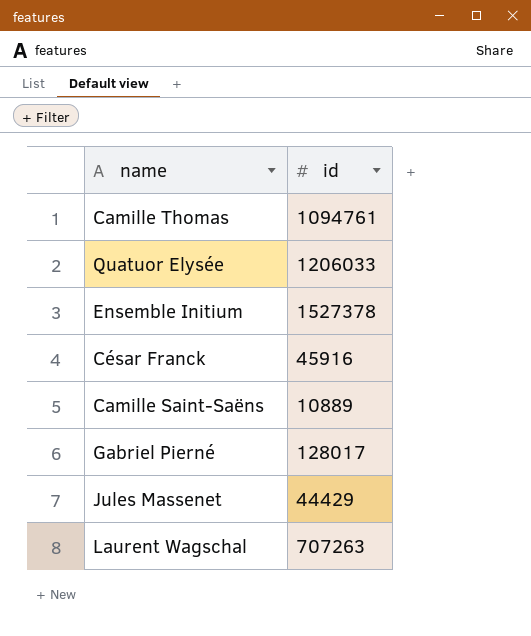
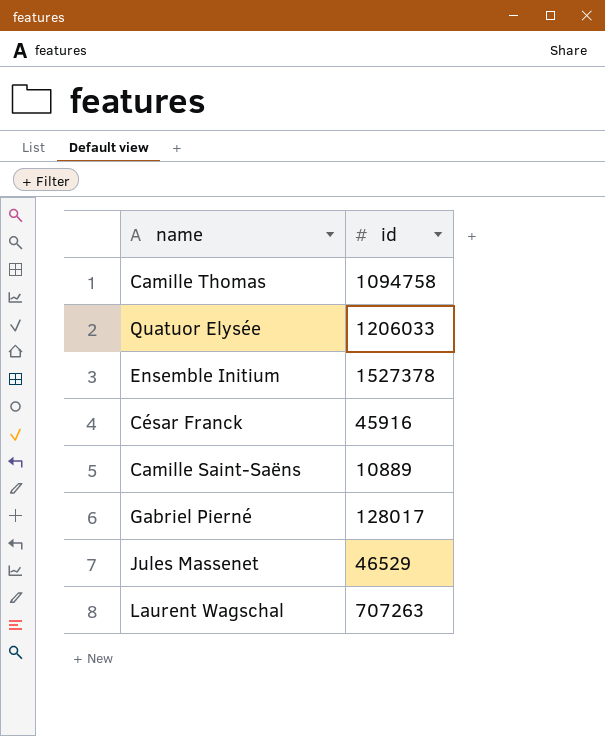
Camille Thomas | id: 1094761 -> 1094758
Jules Massenet | id: 44429 -> 46529

